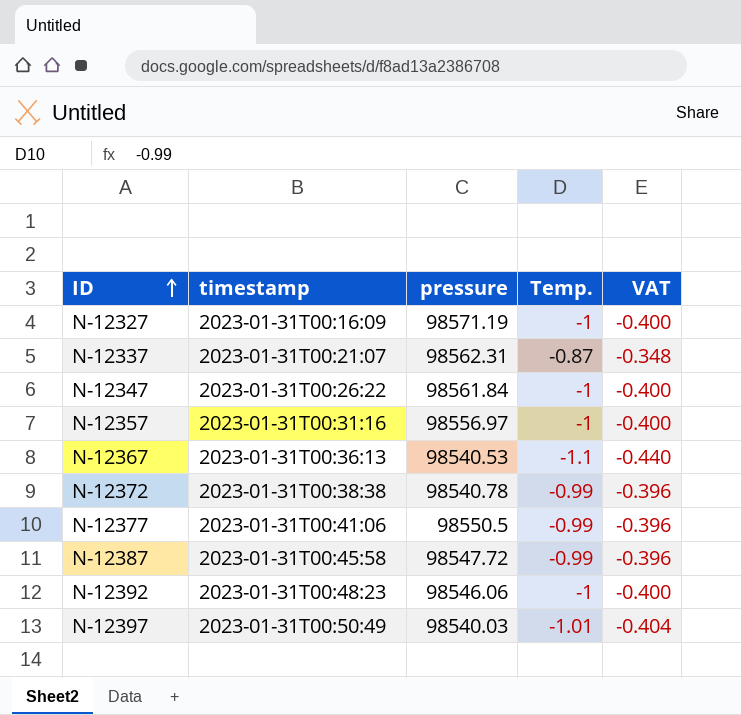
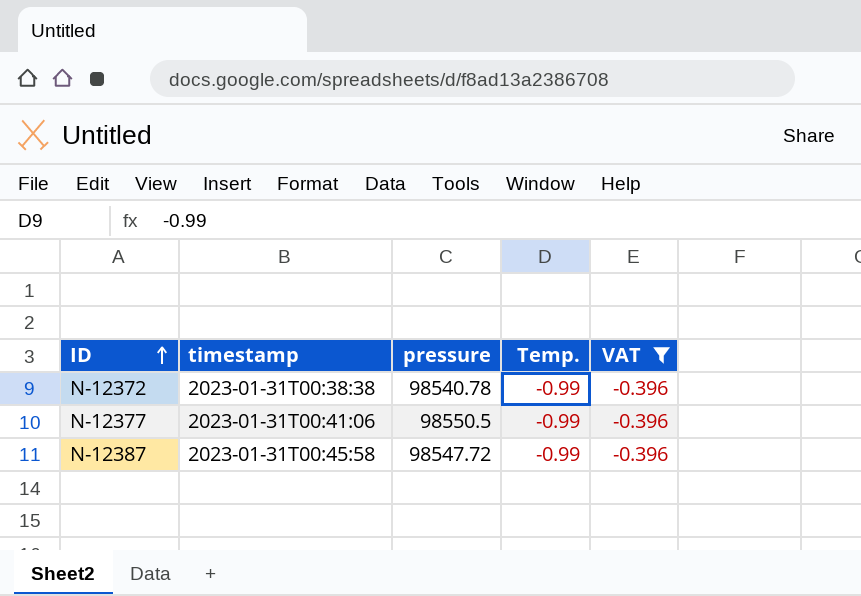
filter: none -> VAT = -0.396

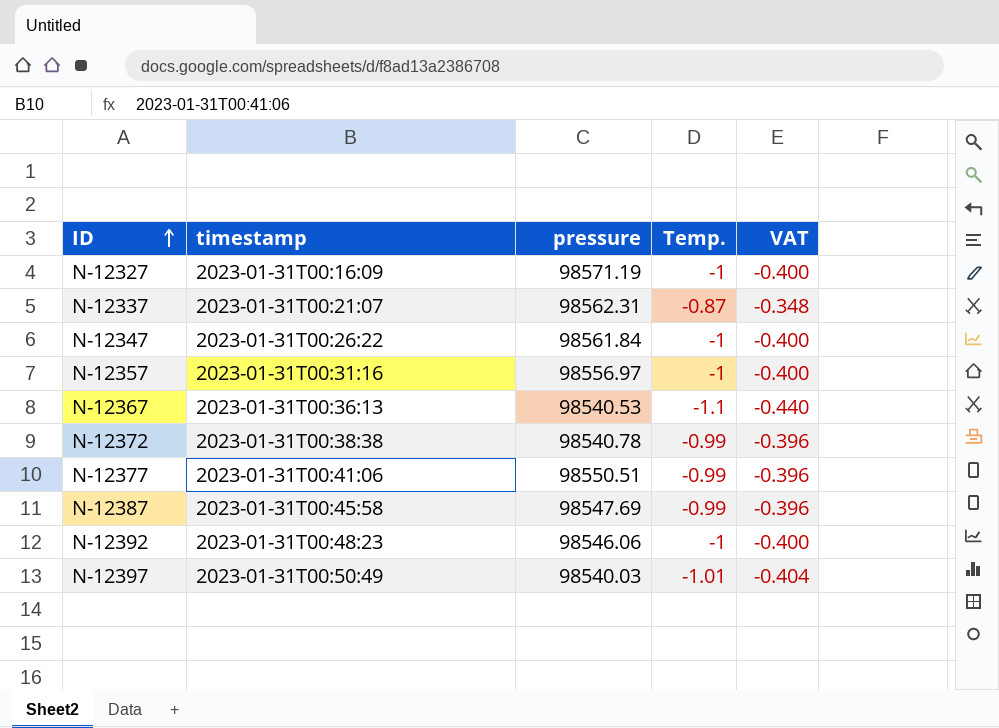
filter: VAT = -0.396 -> none
N-12377 | pressure: 98550.5 -> 98550.51
N-12387 | pressure: 98547.72 -> 98547.69

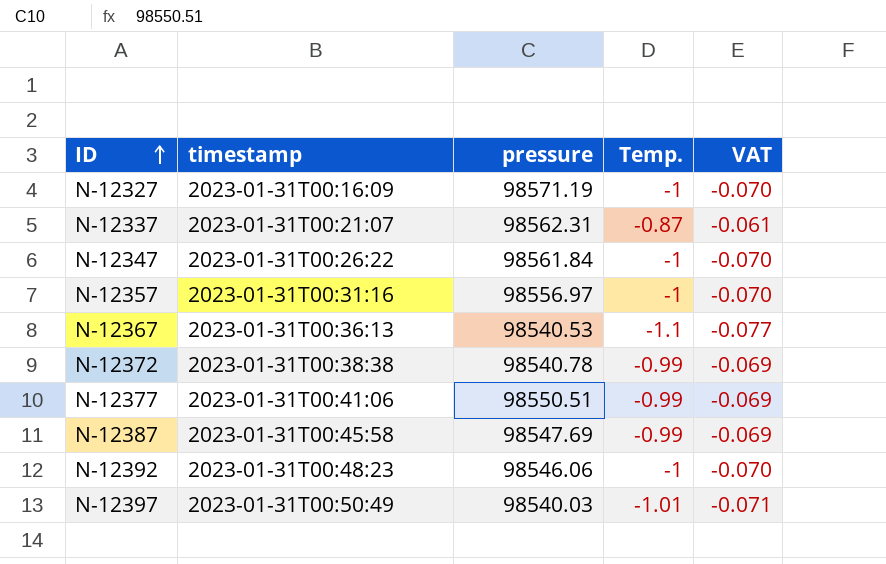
column VAT | formula: [Temp.] * 0.4 -> [Temp.] * 0.07

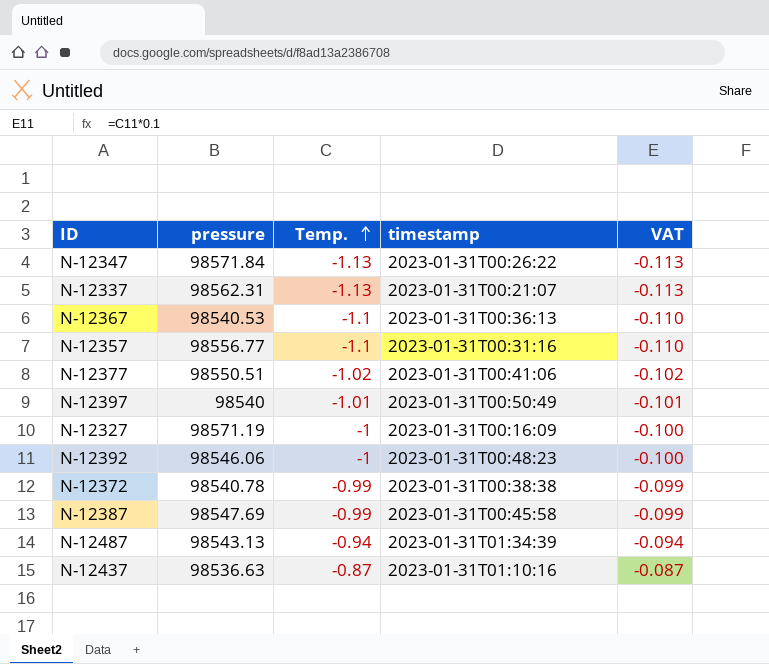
row order: ID ascending -> Temp. ascending
column timestamp | position: 2 -> 4
column VAT | formula: [Temp.] * 0.07 -> [Temp.] * 0.1
N-12347 | pressure: 98561.84 -> 98571.84
N-12347 | Temp.: -1 -> -1.13
N-12337 | Temp.: -0.87 -> -1.13
N-12357 | pressure: 98556.97 -> 98556.77
N-12357 | Temp.: -1 -> -1.1
N-12377 | Temp.: -0.99 -> -1.02
N-12397 | pressure: 98540.03 -> 98540
row N-12487: none -> 98543.13 | -0.94 | 2023-01-31T01:34:39 | -0.094
row N-12437: none -> 98536.63 | -0.87 | 2023-01-31T01:10:16 | -0.087

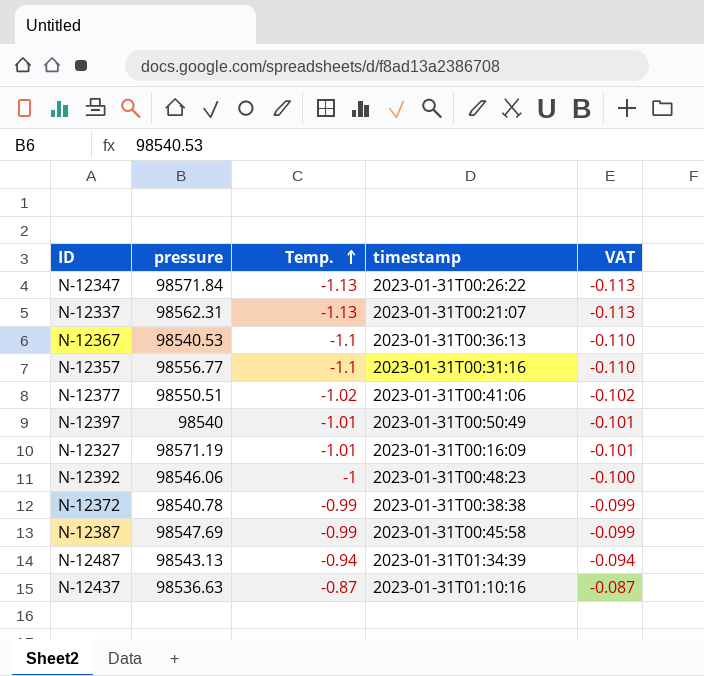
N-12327 | Temp.: -1 -> -1.01
N-12327 | VAT: -0.100 -> -0.101

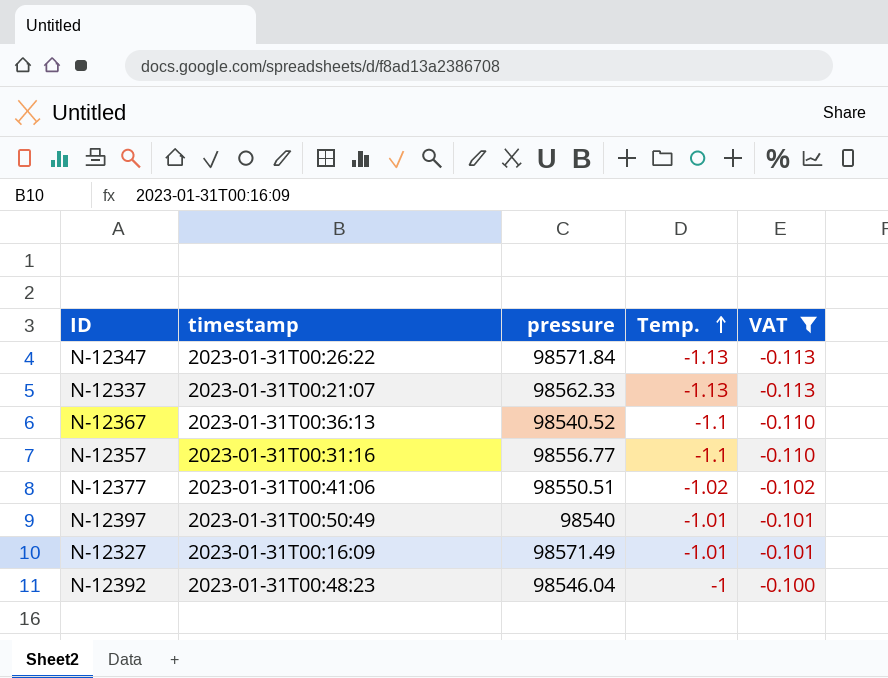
filter: none -> VAT <= -0.100
column timestamp | position: 4 -> 2
N-12337 | pressure: 98562.31 -> 98562.33
N-12367 | pressure: 98540.53 -> 98540.52
N-12327 | pressure: 98571.19 -> 98571.49
N-12392 | pressure: 98546.06 -> 98546.04

